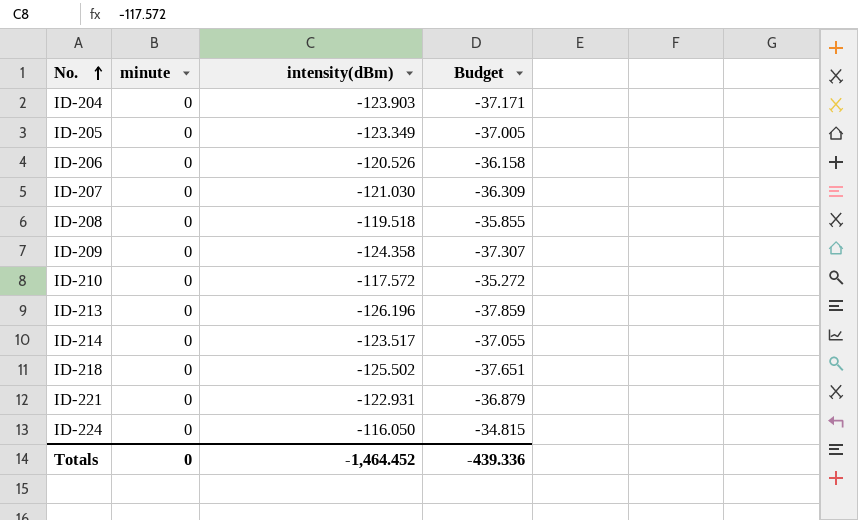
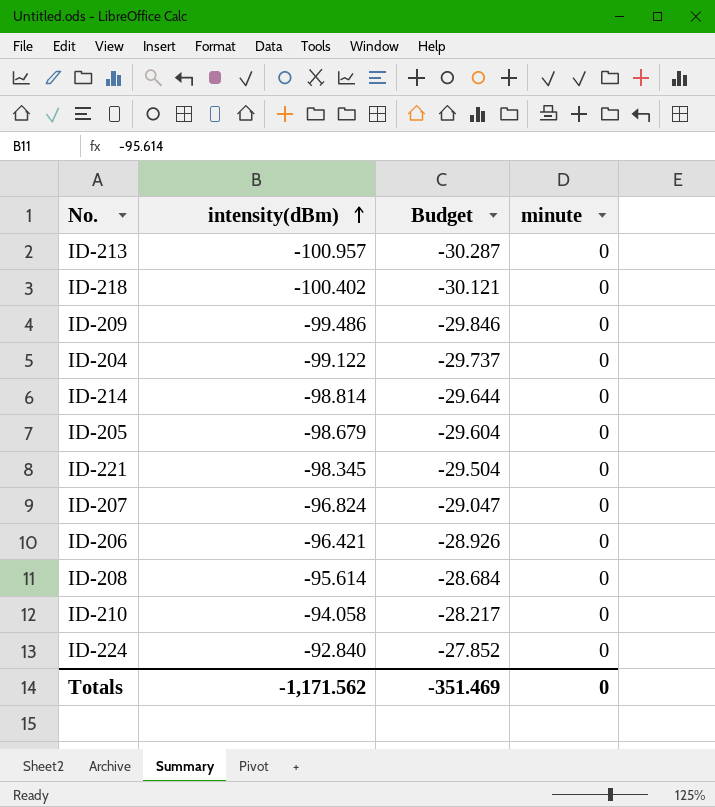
row order: No. ascending -> intensity(dBm) ascending
column minute | position: 2 -> 4
ID-213 | intensity(dBm): -126.196 -> -100.957
ID-213 | Budget: -37.859 -> -30.287
ID-218 | intensity(dBm): -125.502 -> -100.402
ID-218 | Budget: -37.651 -> -30.121
ID-209 | intensity(dBm): -124.358 -> -99.486
ID-209 | Budget: -37.307 -> -29.846
ID-204 | intensity(dBm): -123.903 -> -99.122
ID-204 | Budget: -37.171 -> -29.737
ID-214 | intensity(dBm): -123.517 -> -98.814
ID-214 | Budget: -37.055 -> -29.644
ID-205 | intensity(dBm): -123.349 -> -98.679
ID-205 | Budget: -37.005 -> -29.604
ID-221 | intensity(dBm): -122.931 -> -98.345
ID-221 | Budget: -36.879 -> -29.504
ID-207 | intensity(dBm): -121.030 -> -96.824
ID-207 | Budget: -36.309 -> -29.047
ID-206 | intensity(dBm): -120.526 -> -96.421
ID-206 | Budget: -36.158 -> -28.926
ID-208 | intensity(dBm): -119.518 -> -95.614
ID-208 | Budget: -35.855 -> -28.684
ID-210 | intensity(dBm): -117.572 -> -94.058
ID-210 | Budget: -35.272 -> -28.217
ID-224 | intensity(dBm): -116.050 -> -92.840
ID-224 | Budget: -34.815 -> -27.852
Totals | intensity(dBm): -1,464.452 -> -1,171.562
Totals | Budget: -439.336 -> -351.469

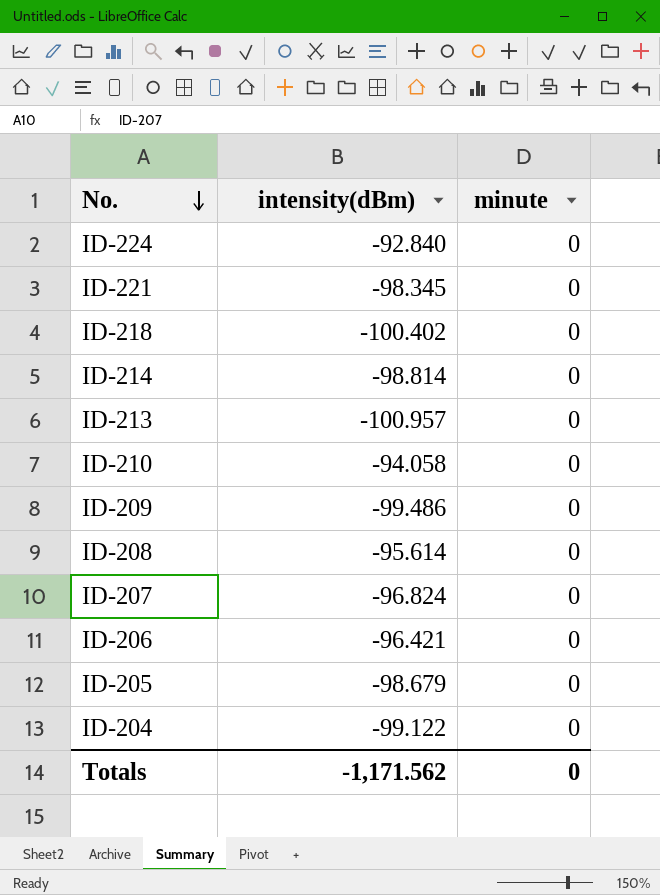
row order: intensity(dBm) ascending -> No. descending
column Budget | formula: [intensity(dBm)] * 0.3 -> none

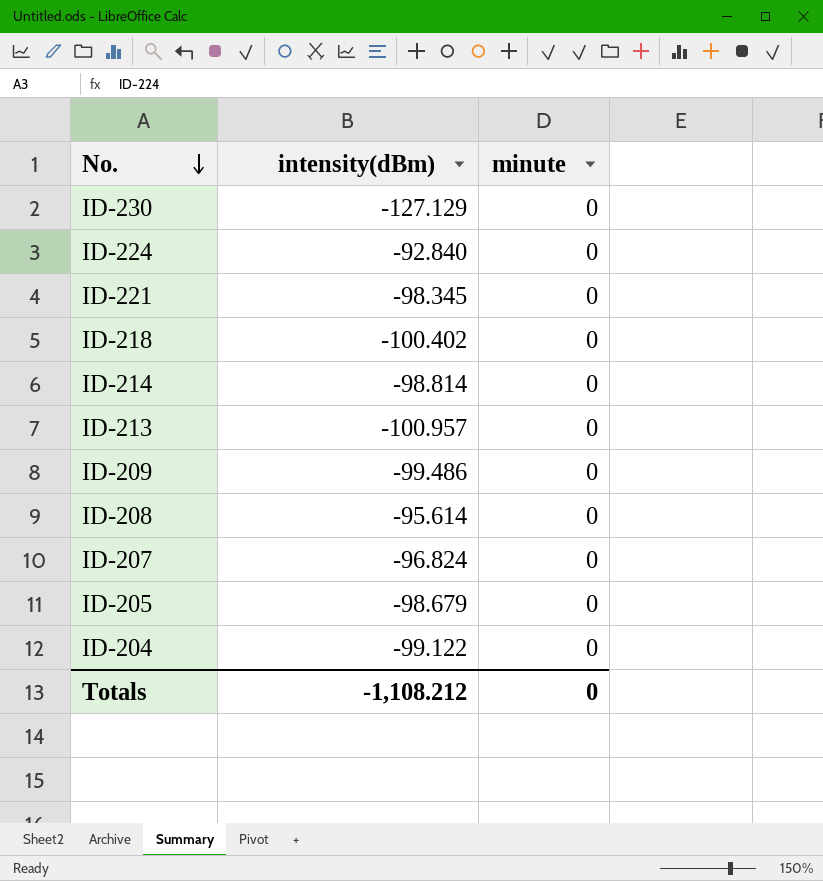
row ID-210: -94.058 | 0 -> none
row ID-206: -96.421 | 0 -> none
row ID-230: none -> -127.129 | 0
Totals | intensity(dBm): -1,171.562 -> -1,108.212

